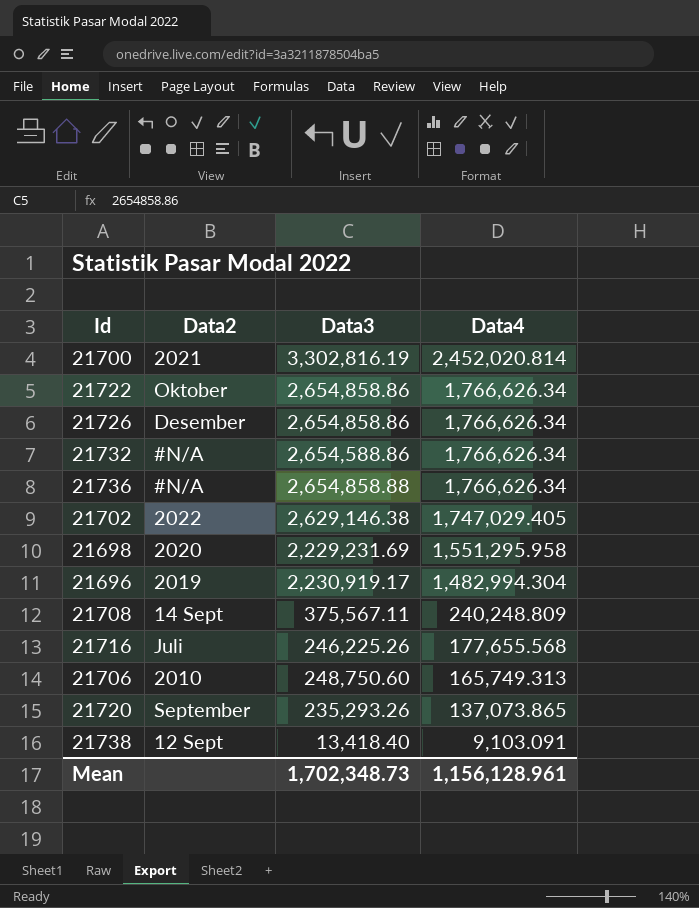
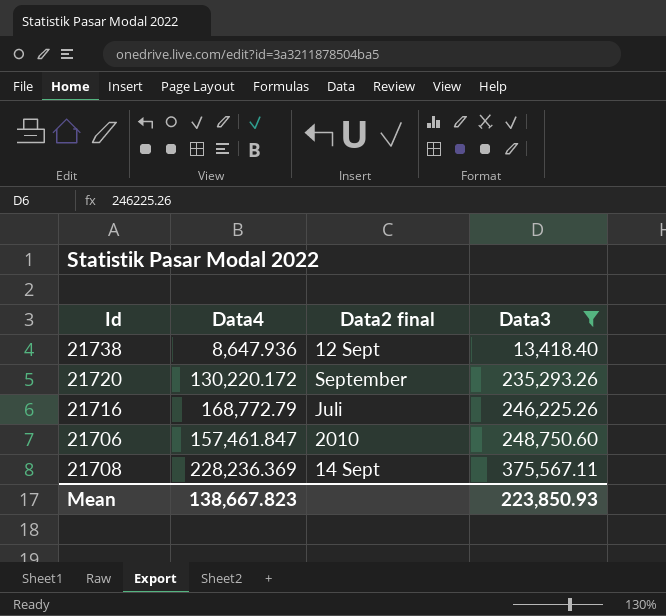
filter: none -> Data3 <= 375,567.11
row order: Data4 descending -> Data3 ascending
column Data4 | position: 4 -> 2
column name: Data2 -> Data2 final
21738 | Data4: 9,103.091 -> 8,647.936
21720 | Data4: 137,073.865 -> 130,220.172
21716 | Data4: 177,655.568 -> 168,772.79
21706 | Data4: 165,749.313 -> 157,461.847
21708 | Data4: 240,248.809 -> 228,236.369
Mean | Data4: 1,156,128.961 -> 138,667.823
Mean | Data3: 1,702,348.73 -> 223,850.93

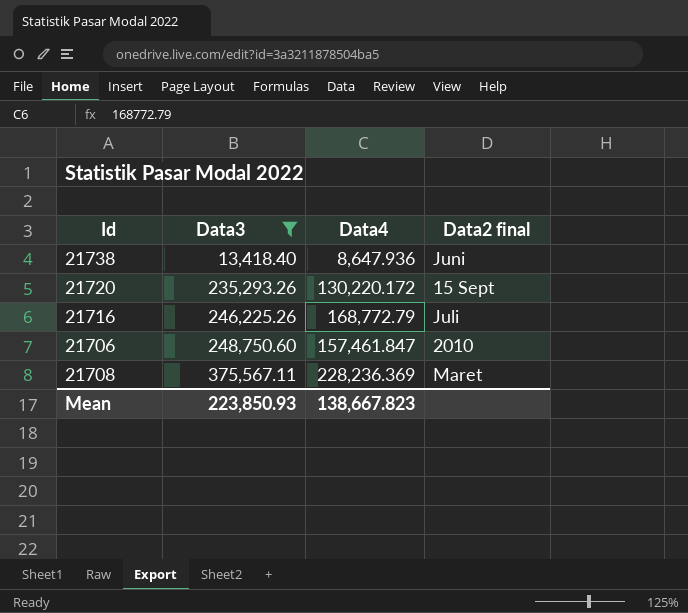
column Data3 | position: 4 -> 2
21738 | Data2 final: 12 Sept -> Juni
21720 | Data2 final: September -> 15 Sept
21708 | Data2 final: 14 Sept -> Maret

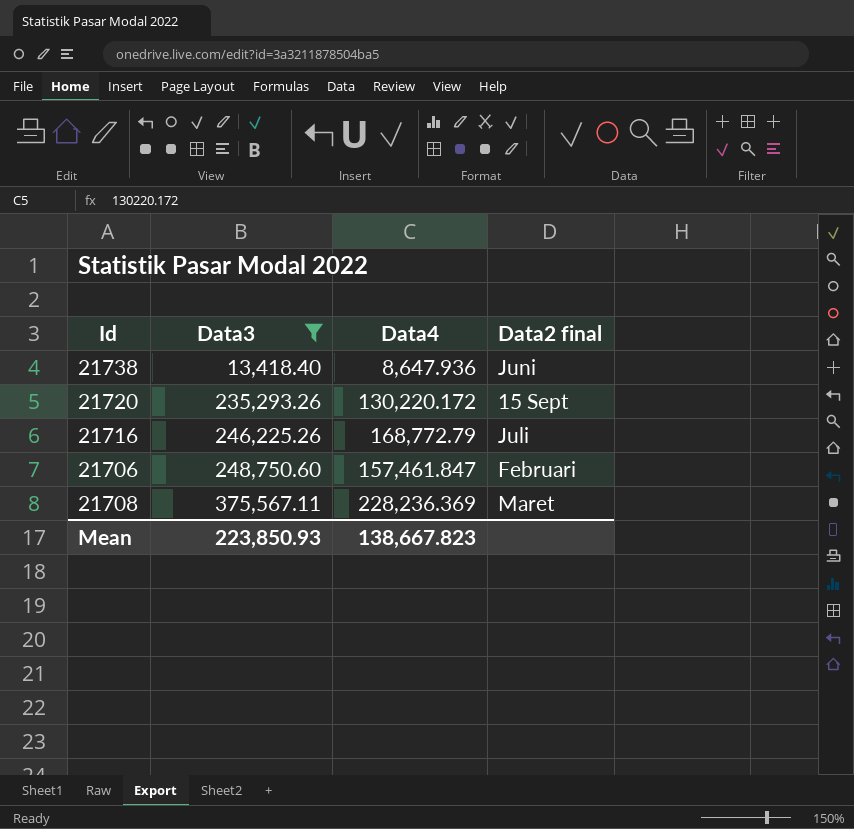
21706 | Data2 final: 2010 -> Februari

